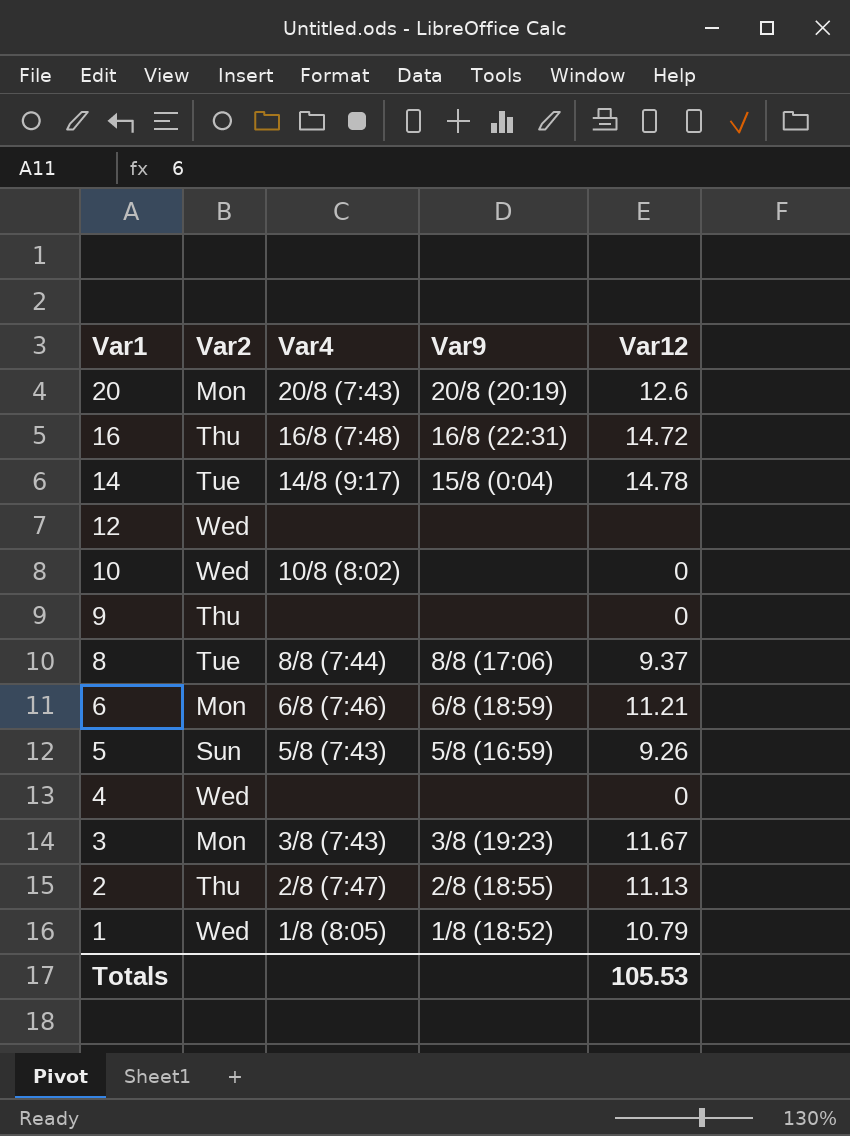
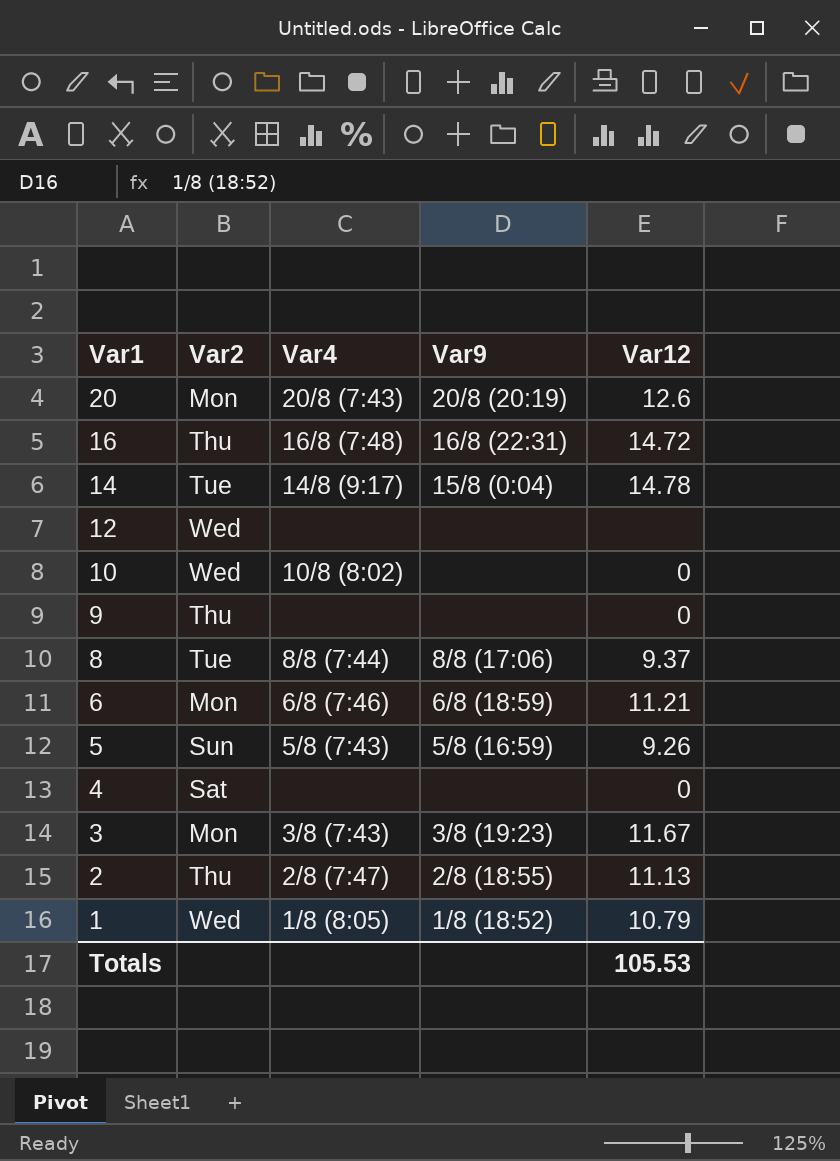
4 | Var2: Wed -> Sat

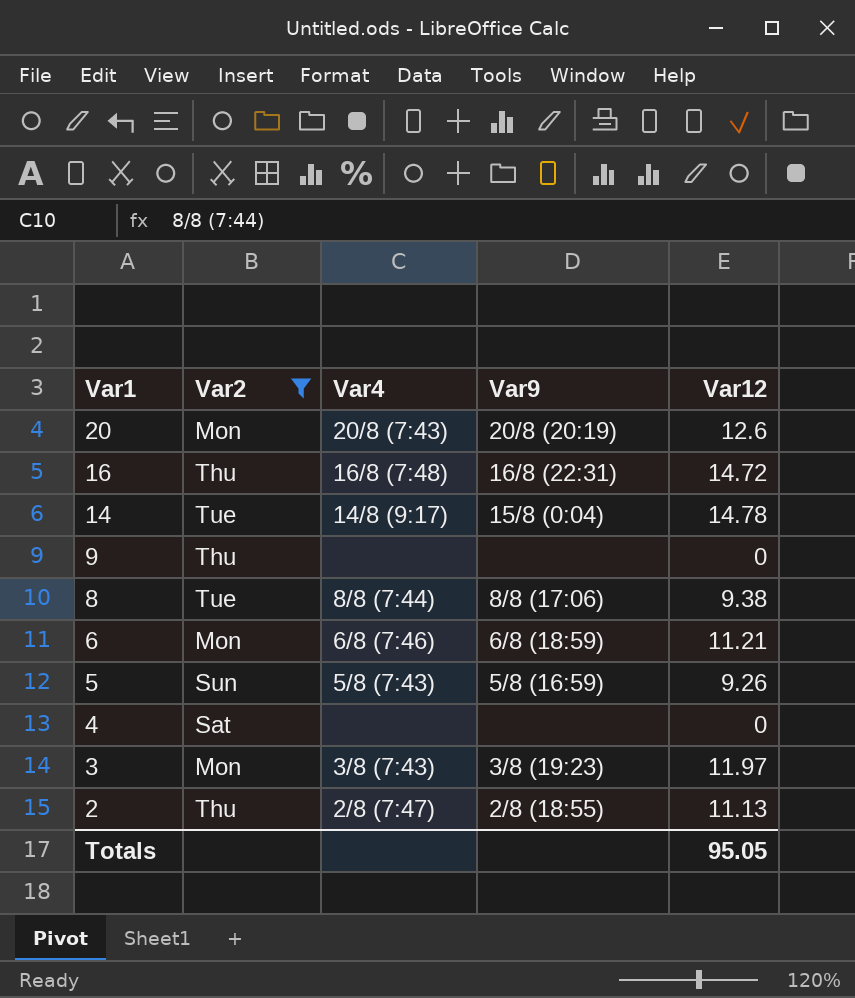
filter: none -> Var2 != Wed
8 | Var12: 9.37 -> 9.38
3 | Var12: 11.67 -> 11.97
Totals | Var12: 105.53 -> 95.05

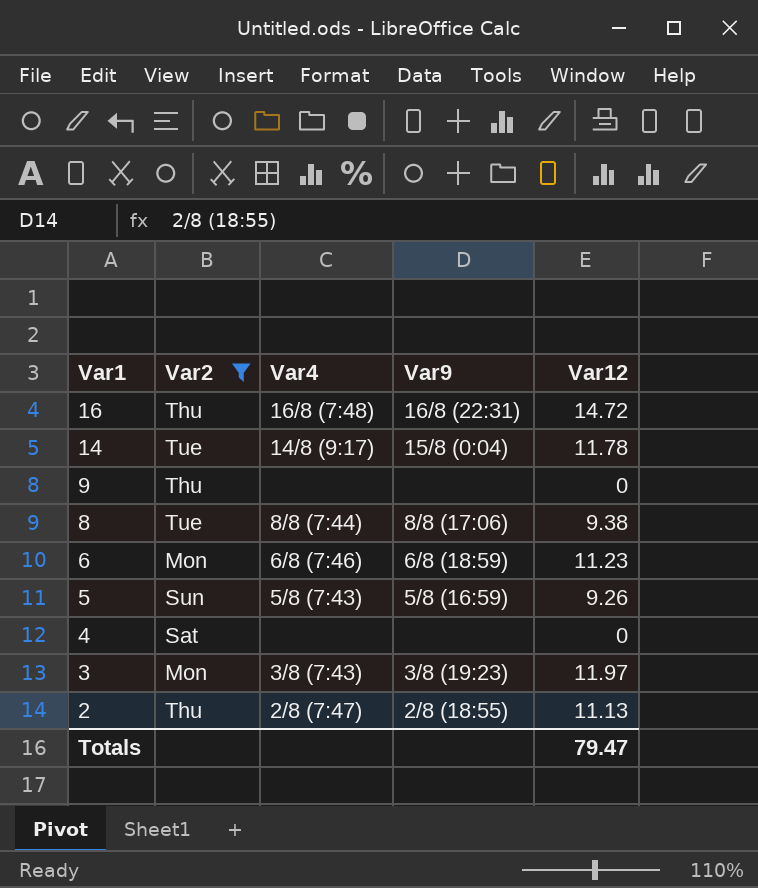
row 20: Mon | 20/8 (7:43) | 20/8 (20:19) | 12.6 -> none
14 | Var12: 14.78 -> 11.78
6 | Var12: 11.21 -> 11.23
Totals | Var12: 95.05 -> 79.47

